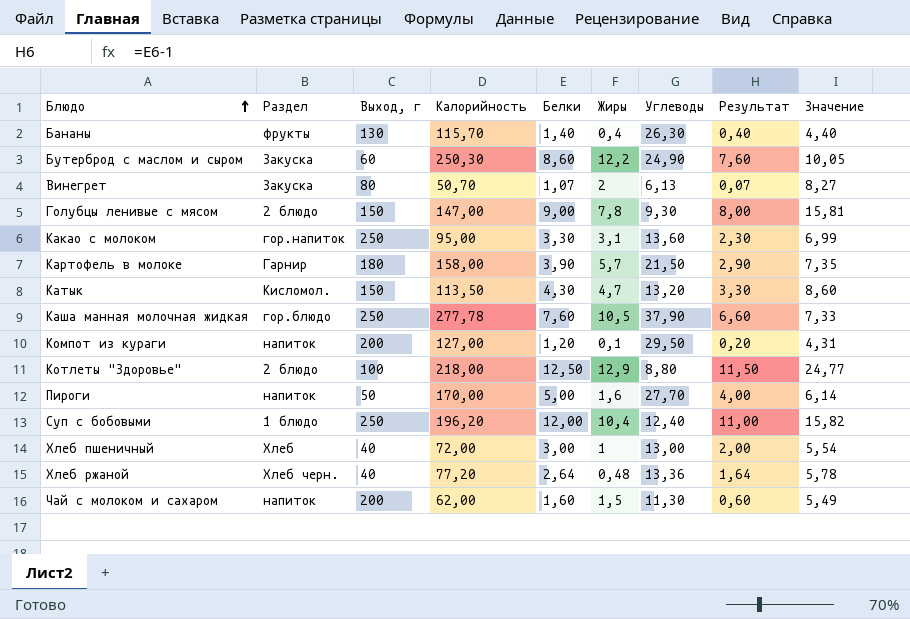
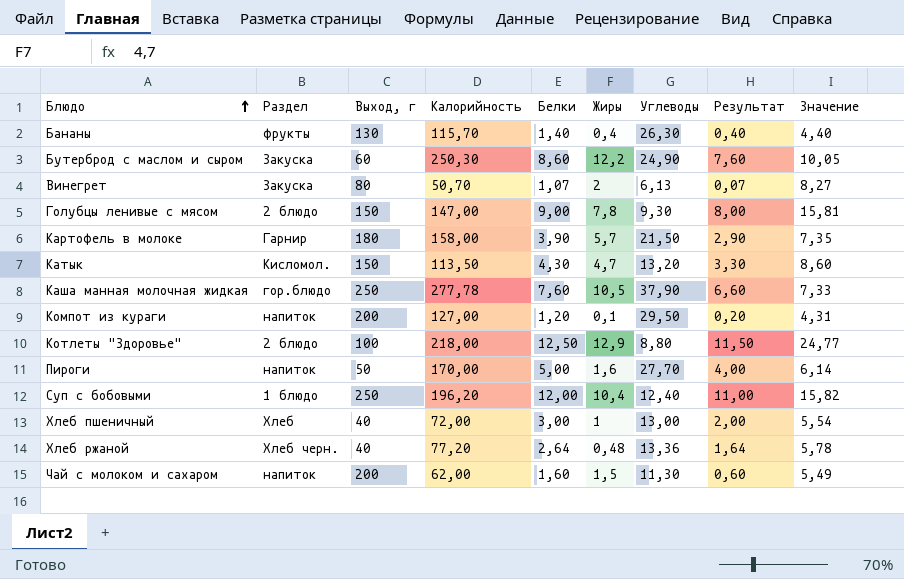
row Какао с молоком: гор.напиток | 250 | 95,00 | 3,30 | 3,1 | 13,60 | 2,30 | 6,99 -> none

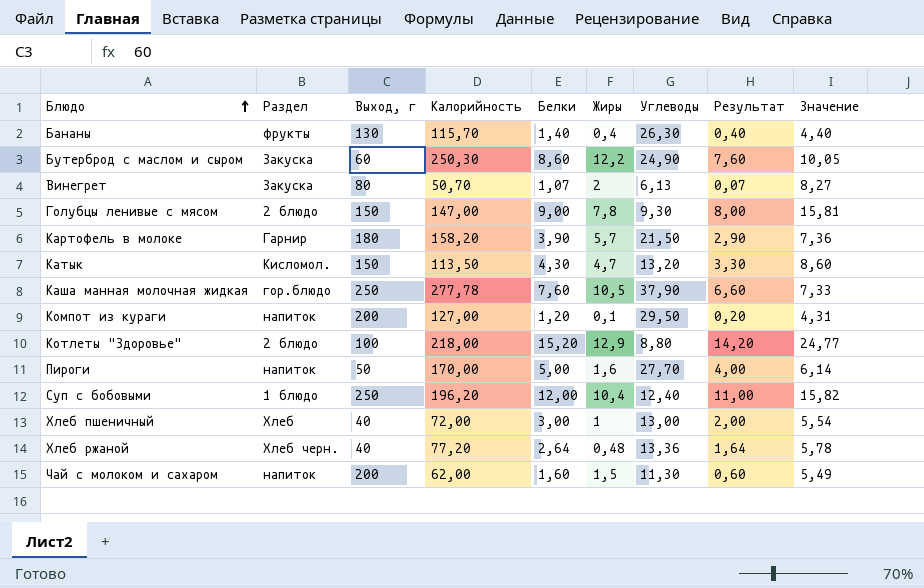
Картофель в молоке | Калорийность: 158,00 -> 158,20
Картофель в молоке | Значение: 7,35 -> 7,36
Котлеты "Здоровье" | Белки: 12,50 -> 15,20
Котлеты "Здоровье" | Результат: 11,50 -> 14,20

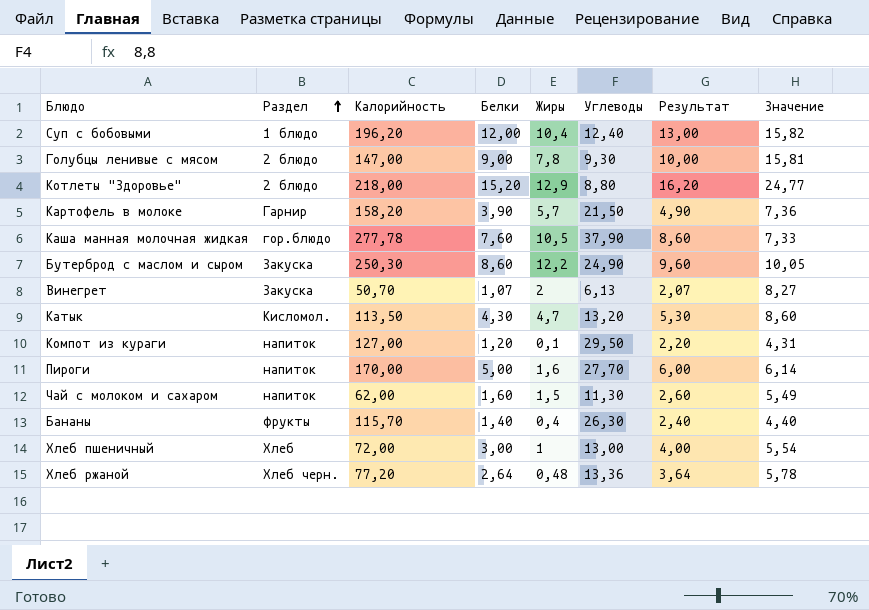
row order: Блюдо ascending -> Раздел ascending
column Выход, г | position: 3 -> none
column Результат | formula: [Белки] - 1 -> [Белки] + 1

